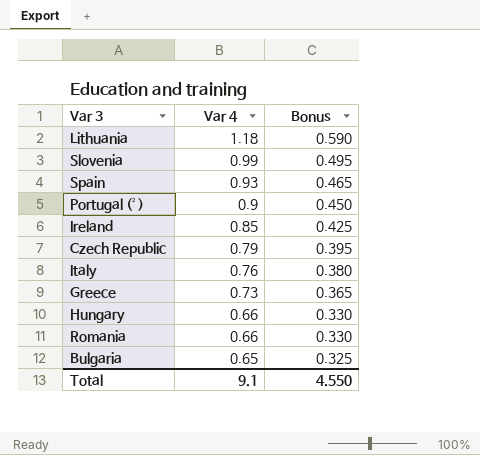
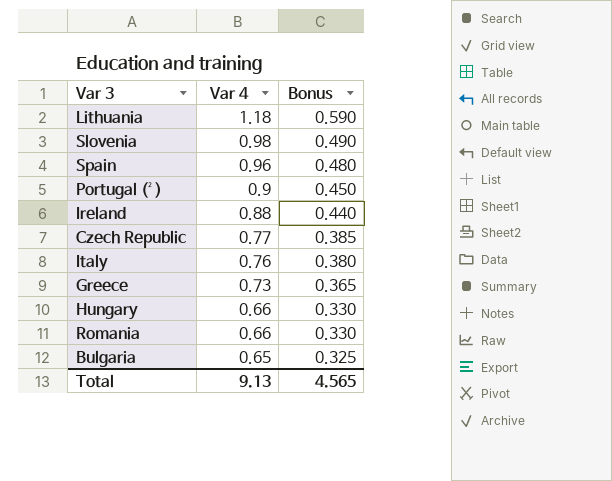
Slovenia | Var 4: 0.99 -> 0.98
Slovenia | Bonus: 0.495 -> 0.490
Spain | Var 4: 0.93 -> 0.96
Spain | Bonus: 0.465 -> 0.480
Ireland | Var 4: 0.85 -> 0.88
Ireland | Bonus: 0.425 -> 0.440
Czech Republic | Var 4: 0.79 -> 0.77
Czech Republic | Bonus: 0.395 -> 0.385
Total | Var 4: 9.1 -> 9.13
Total | Bonus: 4.550 -> 4.565

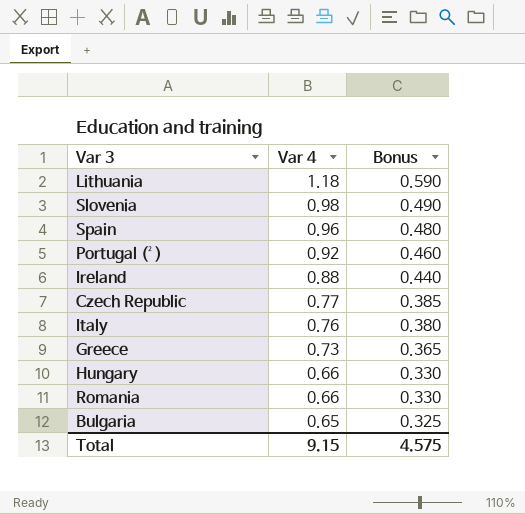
Portugal (²) | Var 4: 0.9 -> 0.92
Portugal (²) | Bonus: 0.450 -> 0.460
Total | Var 4: 9.13 -> 9.15
Total | Bonus: 4.565 -> 4.575

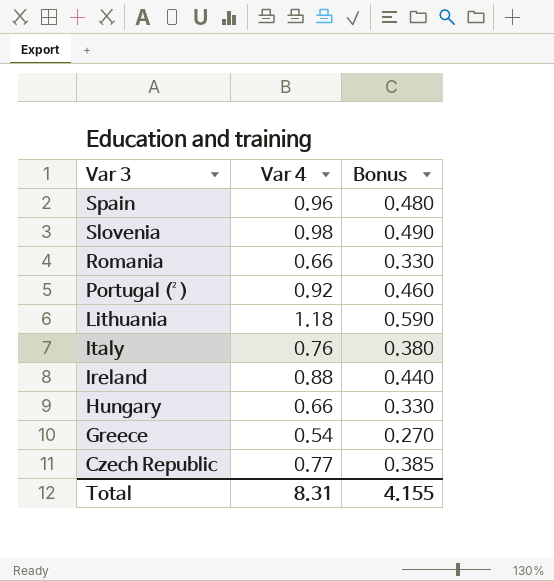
row order: Var 4 descending -> Var 3 descending
row Bulgaria: 0.65 | 0.325 -> none
Greece | Var 4: 0.73 -> 0.54
Greece | Bonus: 0.365 -> 0.270
Total | Var 4: 9.15 -> 8.31
Total | Bonus: 4.575 -> 4.155

